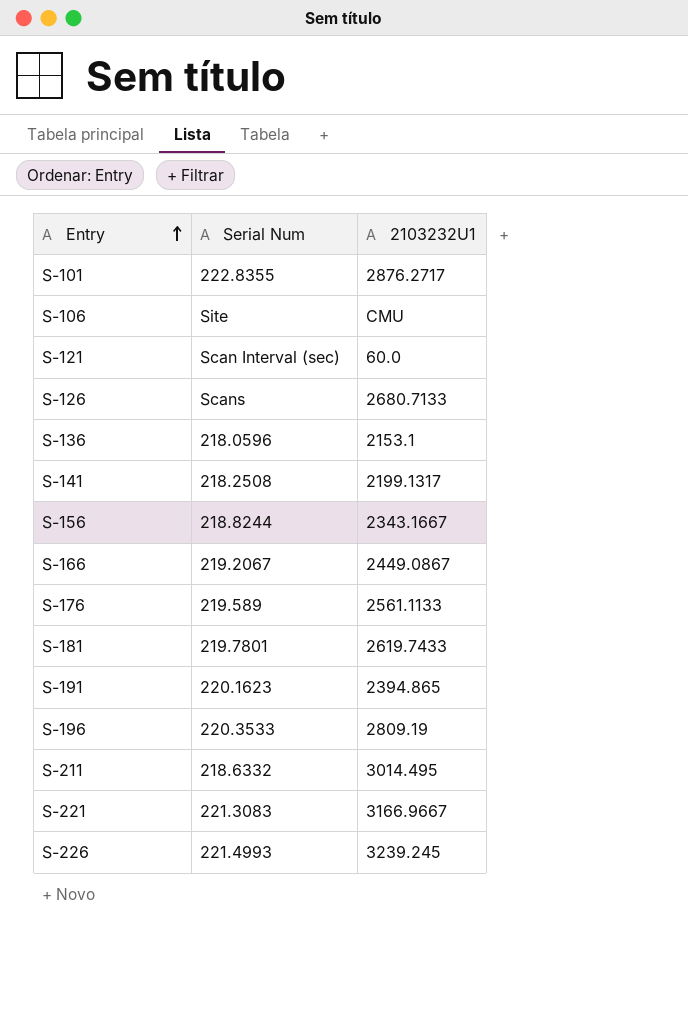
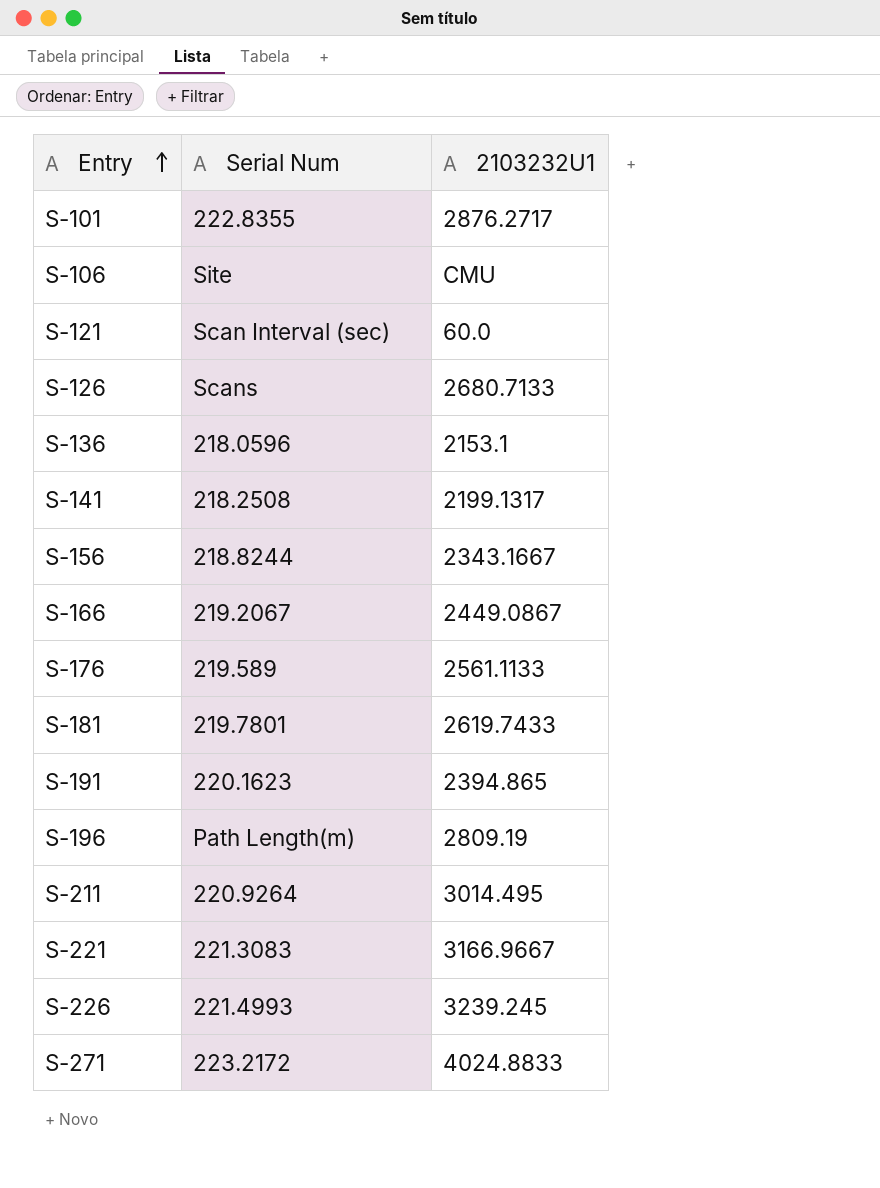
S-196 | Serial Num: 220.3533 -> Path Length(m)
S-211 | Serial Num: 218.6332 -> 220.9264
row S-271: none -> 223.2172 | 4024.8833

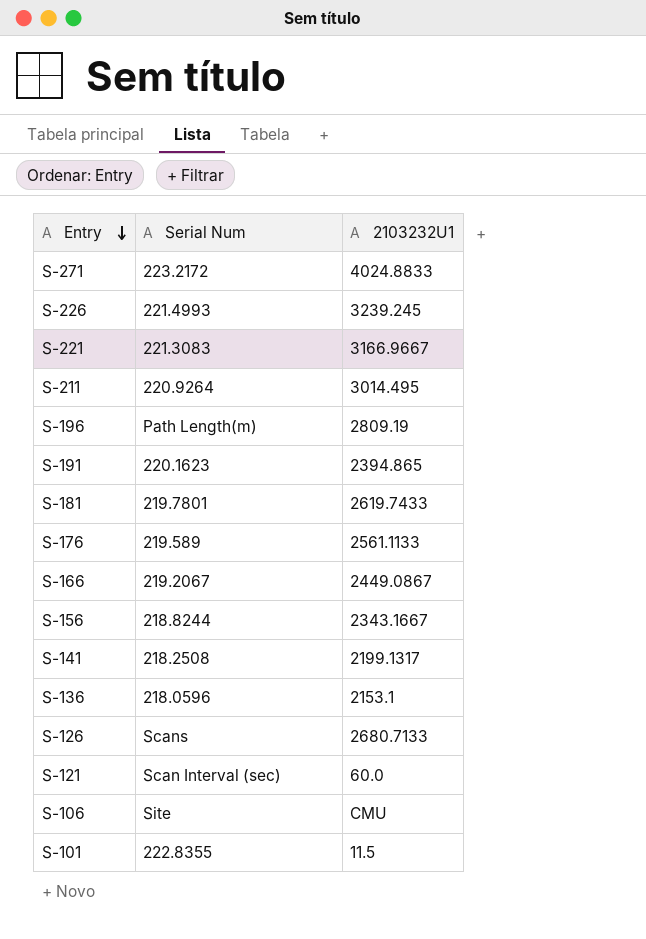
row order: Entry ascending -> Entry descending
S-101 | 2103232U1: 2876.2717 -> 11.5

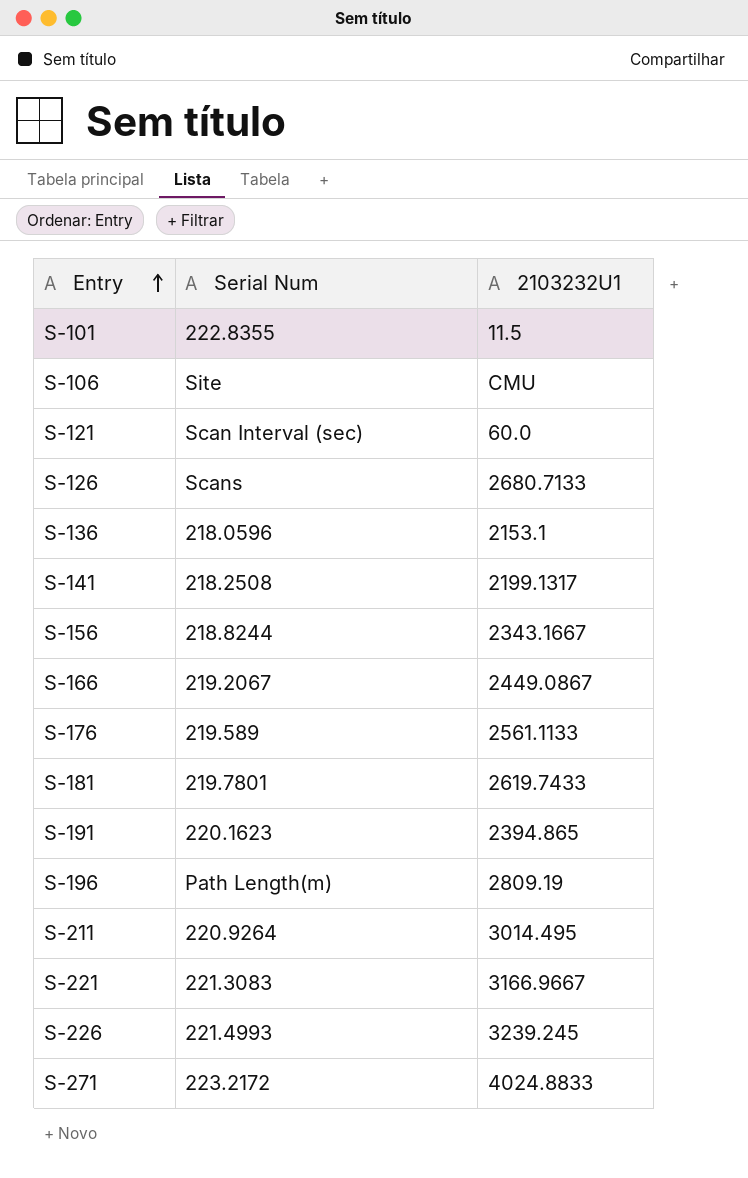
row order: Entry descending -> Entry ascending

